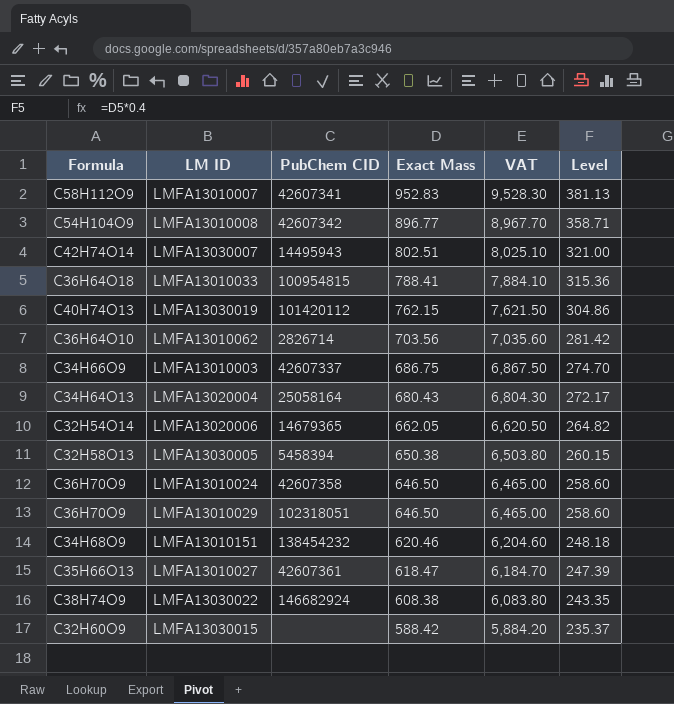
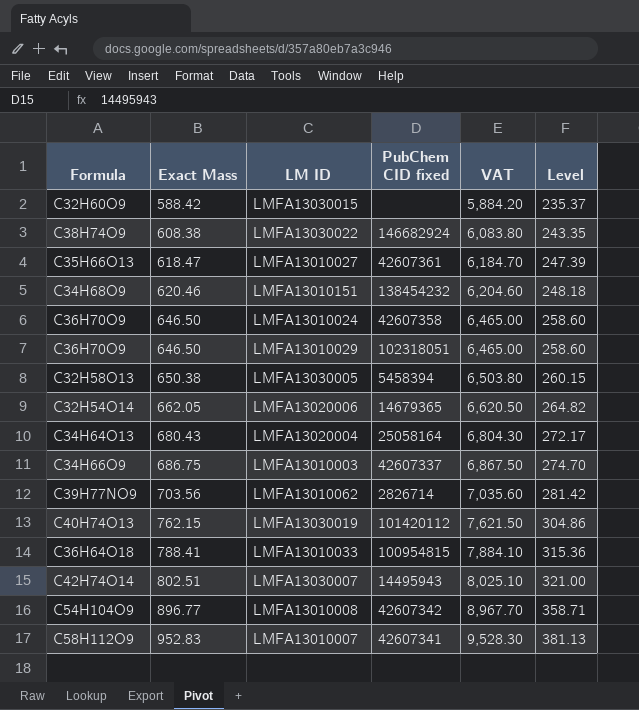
row order: Exact Mass descending -> Exact Mass ascending
column Exact Mass | position: 4 -> 2
column name: PubChem CID -> PubChem CID fixed
LMFA13010062 | Formula: C36H64O10 -> C39H77NO9

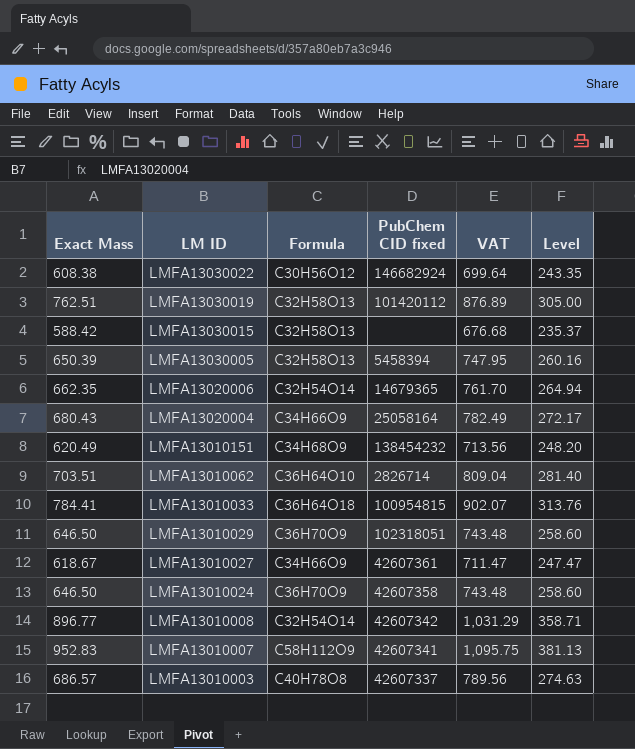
row order: Exact Mass ascending -> LM ID descending
column Formula | position: 1 -> 3
column VAT | formula: [Exact Mass] * 10 -> [Exact Mass] * 1.15
row LMFA13030007: C42H74O14 | 802.51 | 14495943 | 8,025.10 | 321.00 -> none
LMFA13030022 | Formula: C38H74O9 -> C30H56O12
LMFA13030019 | Exact Mass: 762.15 -> 762.51
LMFA13030019 | Formula: C40H74O13 -> C32H58O13
LMFA13030019 | Level: 304.86 -> 305.00
LMFA13030015 | Formula: C32H60O9 -> C32H58O13
LMFA13030005 | Exact Mass: 650.38 -> 650.39
LMFA13030005 | Level: 260.15 -> 260.16
LMFA13020006 | Exact Mass: 662.05 -> 662.35
LMFA13020006 | Level: 264.82 -> 264.94
LMFA13020004 | Formula: C34H64O13 -> C34H66O9
LMFA13010151 | Exact Mass: 620.46 -> 620.49
LMFA13010151 | Level: 248.18 -> 248.20
LMFA13010062 | Exact Mass: 703.56 -> 703.51
LMFA13010062 | Formula: C39H77NO9 -> C36H64O10
LMFA13010062 | Level: 281.42 -> 281.40
LMFA13010033 | Exact Mass: 788.41 -> 784.41
LMFA13010033 | Level: 315.36 -> 313.76
LMFA13010027 | Exact Mass: 618.47 -> 618.67
LMFA13010027 | Formula: C35H66O13 -> C34H66O9
LMFA13010027 | Level: 247.39 -> 247.47
LMFA13010008 | Formula: C54H104O9 -> C32H54O14
LMFA13010003 | Exact Mass: 686.75 -> 686.57
LMFA13010003 | Formula: C34H66O9 -> C40H78O8
LMFA13010003 | Level: 274.70 -> 274.63

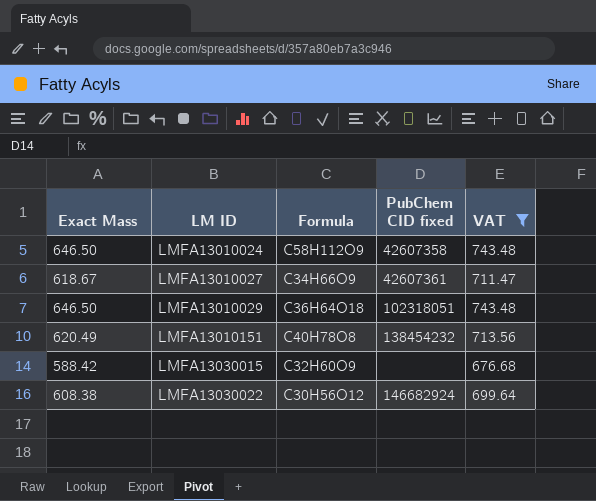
filter: none -> VAT <= 743.48
row order: LM ID descending -> LM ID ascending
column Level | formula: [Exact Mass] * 0.4 -> none
LMFA13010024 | Formula: C36H70O9 -> C58H112O9
LMFA13010029 | Formula: C36H70O9 -> C36H64O18
LMFA13010151 | Formula: C34H68O9 -> C40H78O8
LMFA13030015 | Formula: C32H58O13 -> C32H60O9

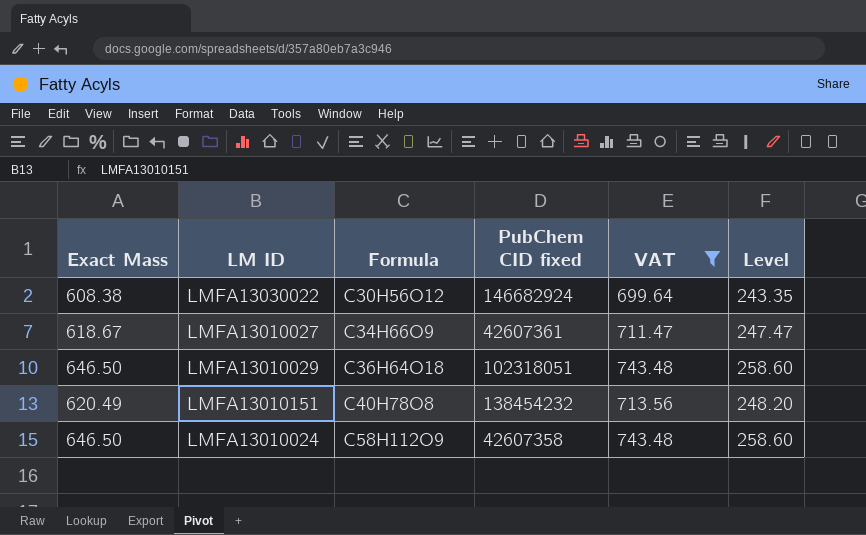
row order: LM ID ascending -> Formula ascending
column Level | formula: none -> [Exact Mass] * 0.4
row LMFA13030015: 588.42 | C32H60O9 | none | 676.68 -> none

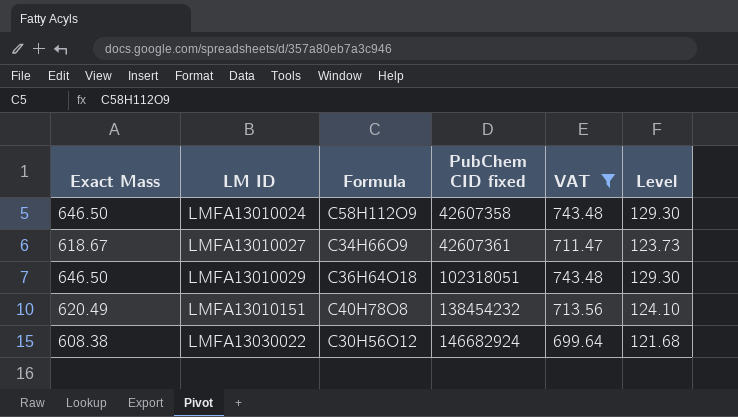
row order: Formula ascending -> LM ID ascending
column Level | formula: [Exact Mass] * 0.4 -> [Exact Mass] * 0.2

